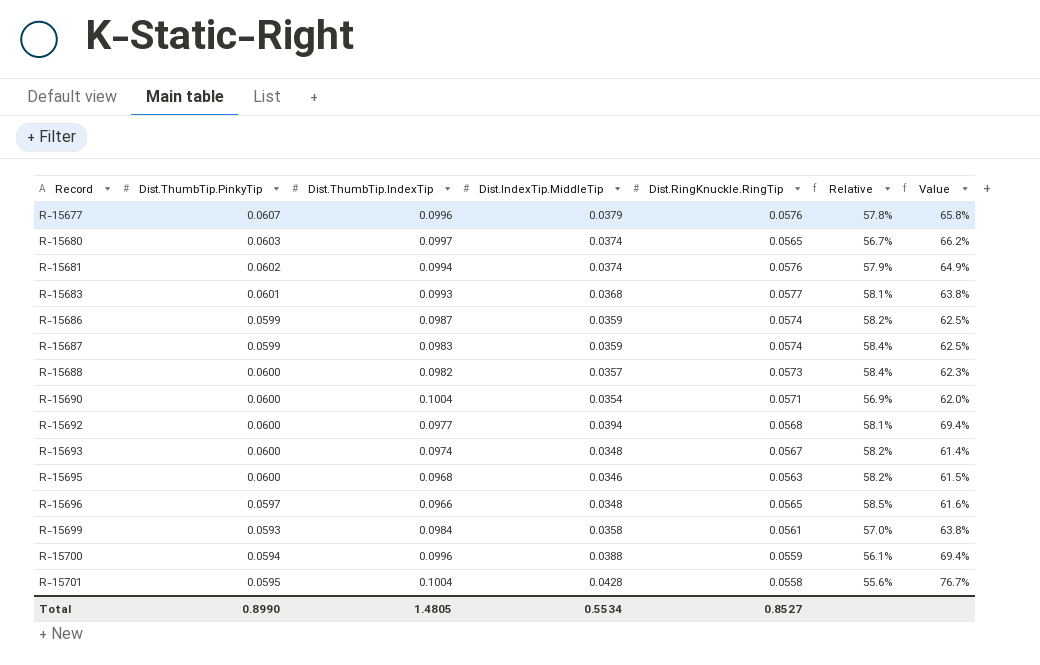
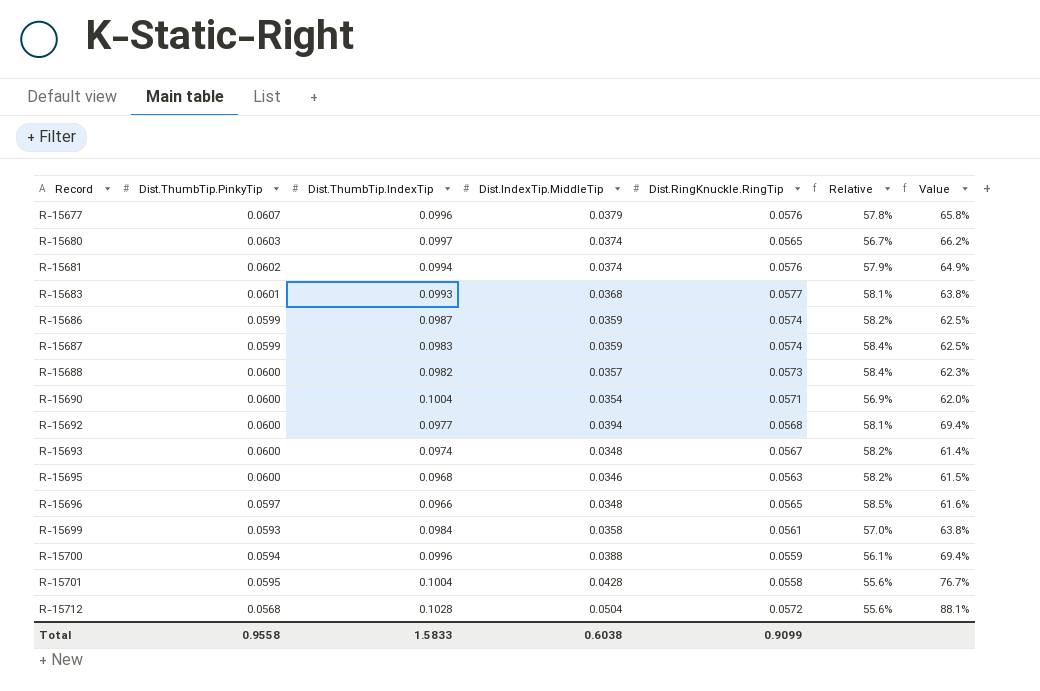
row R-15712: none -> 0.0568 | 0.1028 | 0.0504 | 0.0572 | 55.6% | 88.1%
Total | Dist.ThumbTip.PinkyTip: 0.8990 -> 0.9558
Total | Dist.ThumbTip.IndexTip: 1.4805 -> 1.5833
Total | Dist.IndexTip.MiddleTip: 0.5534 -> 0.6038
Total | Dist.RingKnuckle.RingTip: 0.8527 -> 0.9099

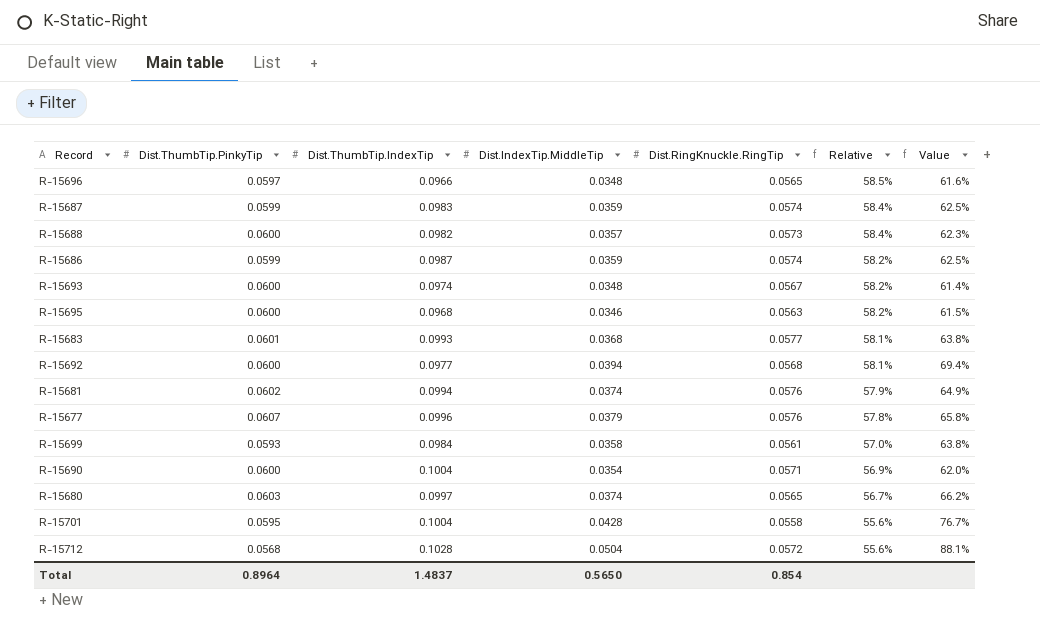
row order: Record ascending -> Relative descending
row R-15700: 0.0594 | 0.0996 | 0.0388 | 0.0559 | 56.1% | 69.4% -> none
Total | Dist.ThumbTip.PinkyTip: 0.9558 -> 0.8964
Total | Dist.ThumbTip.IndexTip: 1.5833 -> 1.4837
Total | Dist.IndexTip.MiddleTip: 0.6038 -> 0.5650
Total | Dist.RingKnuckle.RingTip: 0.9099 -> 0.854

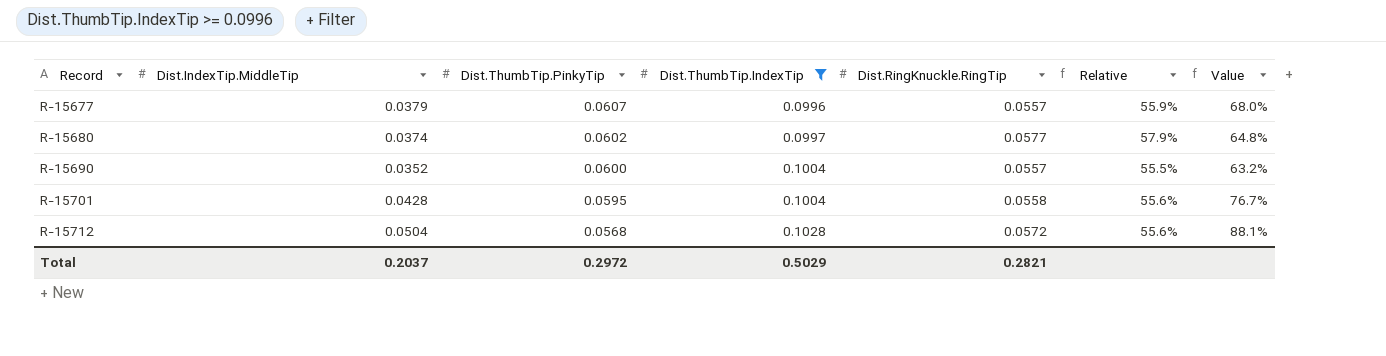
filter: none -> Dist.ThumbTip.IndexTip >= 0.0996
row order: Relative descending -> Record ascending
column Dist.IndexTip.MiddleTip | position: 4 -> 2
R-15677 | Dist.RingKnuckle.RingTip: 0.0576 -> 0.0557
R-15677 | Relative: 57.8% -> 55.9%
R-15677 | Value: 65.8% -> 68.0%
R-15680 | Dist.ThumbTip.PinkyTip: 0.0603 -> 0.0602
R-15680 | Dist.RingKnuckle.RingTip: 0.0565 -> 0.0577
R-15680 | Relative: 56.7% -> 57.9%
R-15680 | Value: 66.2% -> 64.8%
R-15690 | Dist.IndexTip.MiddleTip: 0.0354 -> 0.0352
R-15690 | Dist.RingKnuckle.RingTip: 0.0571 -> 0.0557
R-15690 | Relative: 56.9% -> 55.5%
R-15690 | Value: 62.0% -> 63.2%
Total | Dist.IndexTip.MiddleTip: 0.5650 -> 0.2037
Total | Dist.ThumbTip.PinkyTip: 0.8964 -> 0.2972
Total | Dist.ThumbTip.IndexTip: 1.4837 -> 0.5029
Total | Dist.RingKnuckle.RingTip: 0.854 -> 0.2821

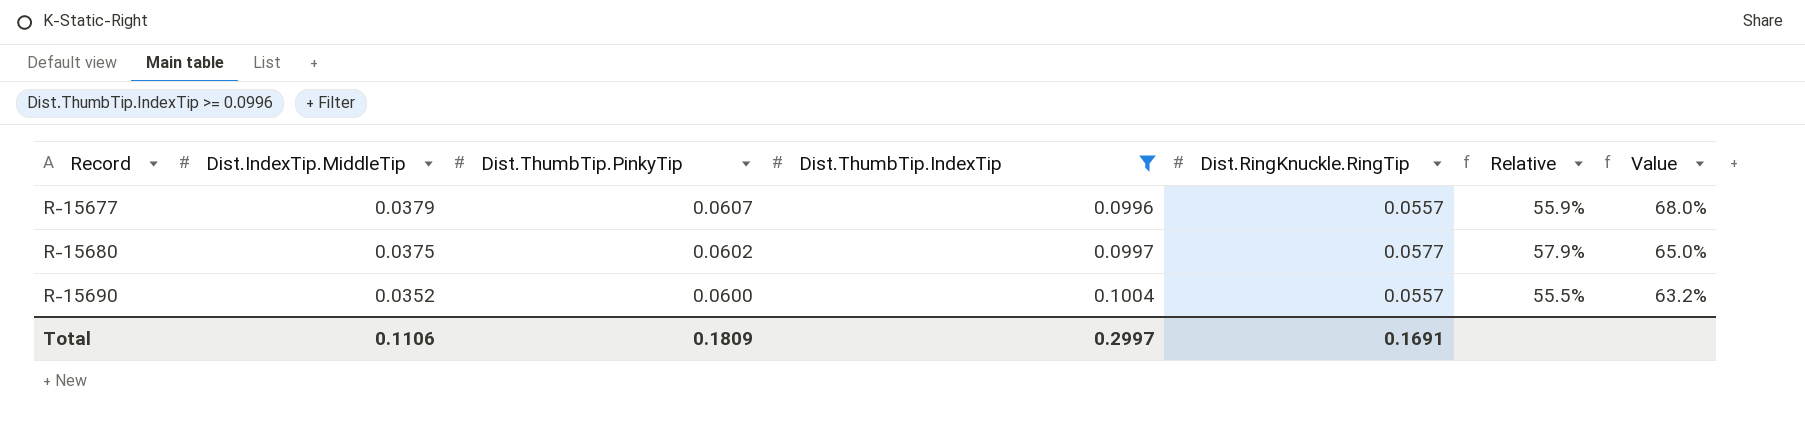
row R-15701: 0.0428 | 0.0595 | 0.1004 | 0.0558 | 55.6% | 76.7% -> none
row R-15712: 0.0504 | 0.0568 | 0.1028 | 0.0572 | 55.6% | 88.1% -> none
R-15680 | Dist.IndexTip.MiddleTip: 0.0374 -> 0.0375
R-15680 | Value: 64.8% -> 65.0%
Total | Dist.IndexTip.MiddleTip: 0.2037 -> 0.1106
Total | Dist.ThumbTip.PinkyTip: 0.2972 -> 0.1809
Total | Dist.ThumbTip.IndexTip: 0.5029 -> 0.2997
Total | Dist.RingKnuckle.RingTip: 0.2821 -> 0.1691

